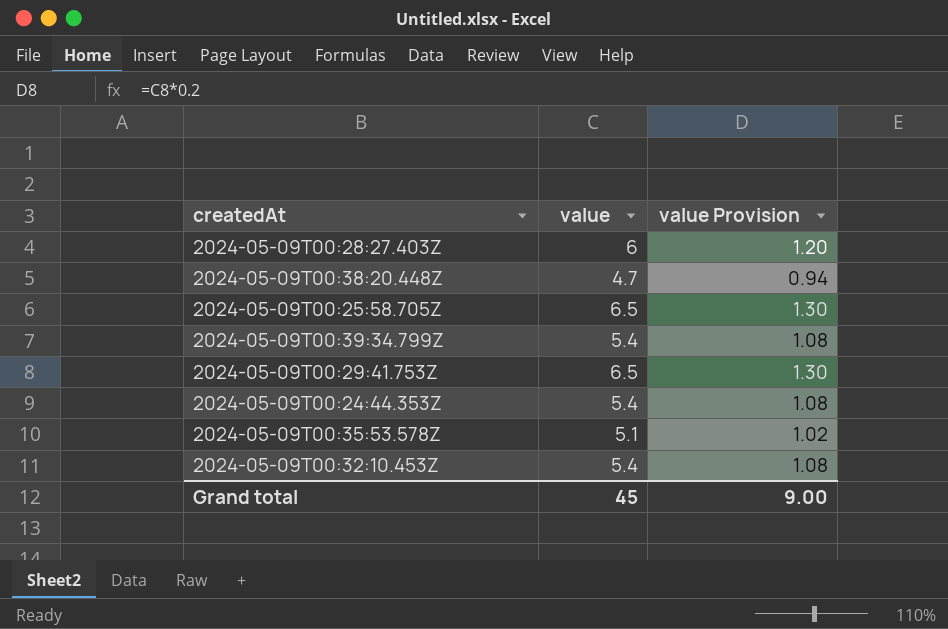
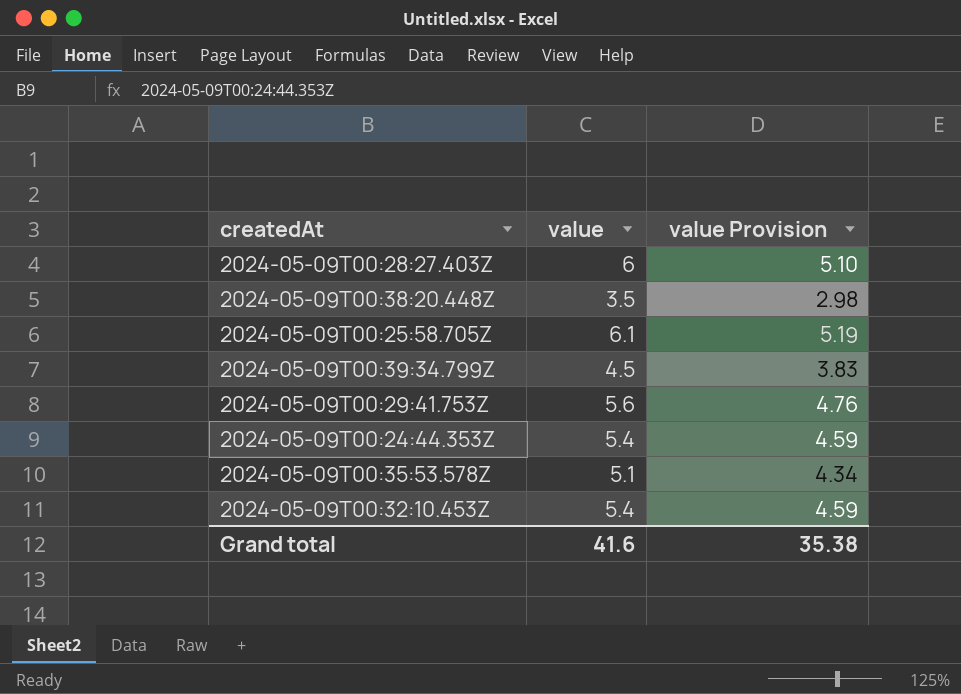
column value Provision | formula: [value] * 0.2 -> [value] * 0.85
2024-05-09T00:38:20.448Z | value: 4.7 -> 3.5
2024-05-09T00:25:58.705Z | value: 6.5 -> 6.1
2024-05-09T00:39:34.799Z | value: 5.4 -> 4.5
2024-05-09T00:29:41.753Z | value: 6.5 -> 5.6
Grand total | value: 45 -> 41.6
Grand total | value Provision: 9.00 -> 35.38

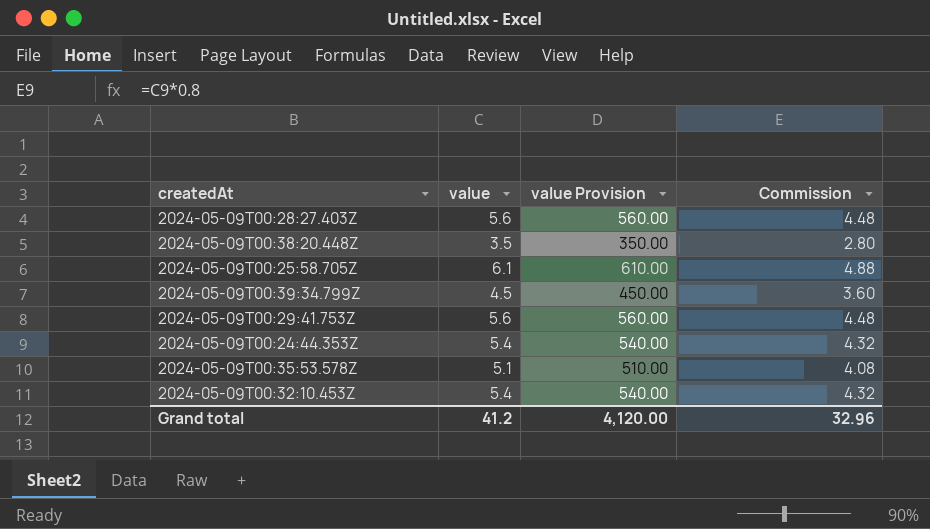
column value Provision | formula: [value] * 0.85 -> [value] * 100
column Commission | formula: none -> [value] * 0.8
2024-05-09T00:28:27.403Z | value: 6 -> 5.6
Grand total | value: 41.6 -> 41.2
Grand total | value Provision: 35.38 -> 4,120.00

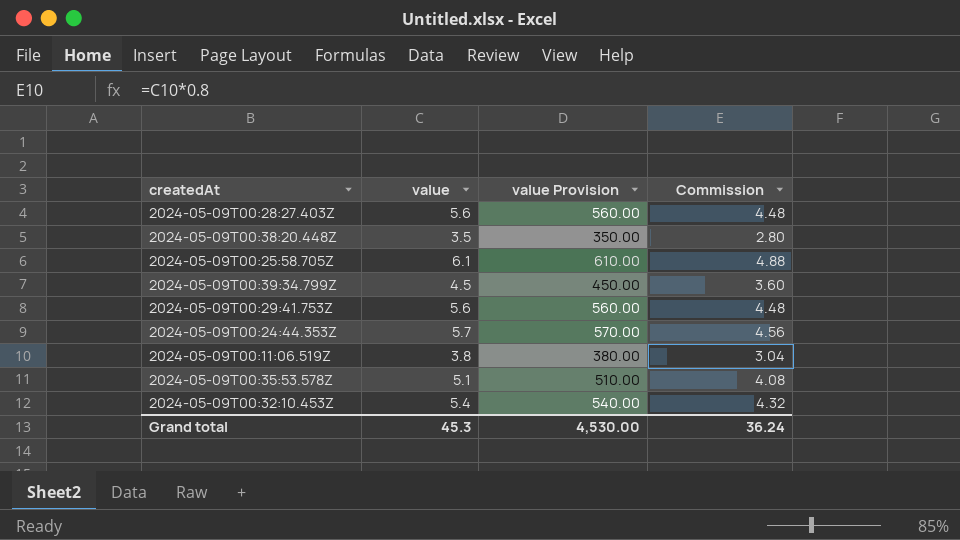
2024-05-09T00:24:44.353Z | value: 5.4 -> 5.7
2024-05-09T00:24:44.353Z | value Provision: 540.00 -> 570.00
2024-05-09T00:24:44.353Z | Commission: 4.32 -> 4.56
row 2024-05-09T00:11:06.519Z: none -> 3.8 | 380.00 | 3.04
Grand total | value: 41.2 -> 45.3
Grand total | value Provision: 4,120.00 -> 4,530.00
Grand total | Commission: 32.96 -> 36.24

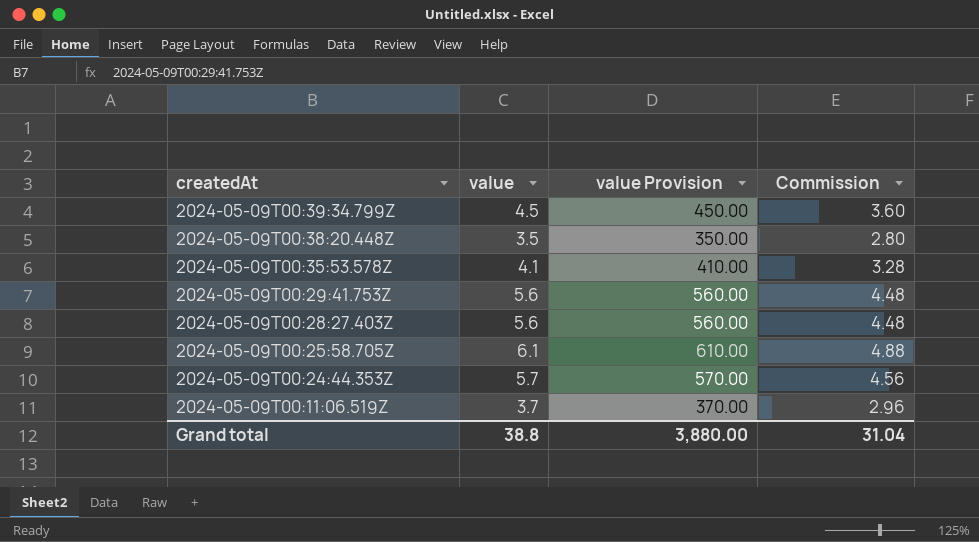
row order: none -> createdAt descending
row 2024-05-09T00:32:10.453Z: 5.4 | 540.00 | 4.32 -> none
2024-05-09T00:35:53.578Z | value: 5.1 -> 4.1
2024-05-09T00:35:53.578Z | value Provision: 510.00 -> 410.00
2024-05-09T00:35:53.578Z | Commission: 4.08 -> 3.28
2024-05-09T00:11:06.519Z | value: 3.8 -> 3.7
2024-05-09T00:11:06.519Z | value Provision: 380.00 -> 370.00
2024-05-09T00:11:06.519Z | Commission: 3.04 -> 2.96
Grand total | value: 45.3 -> 38.8
Grand total | value Provision: 4,530.00 -> 3,880.00
Grand total | Commission: 36.24 -> 31.04

